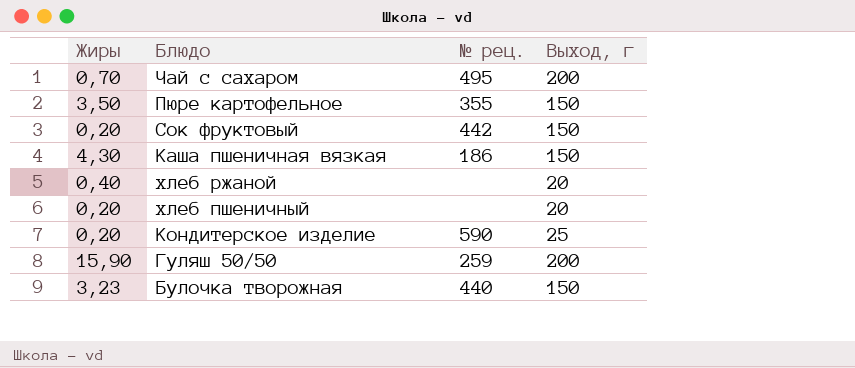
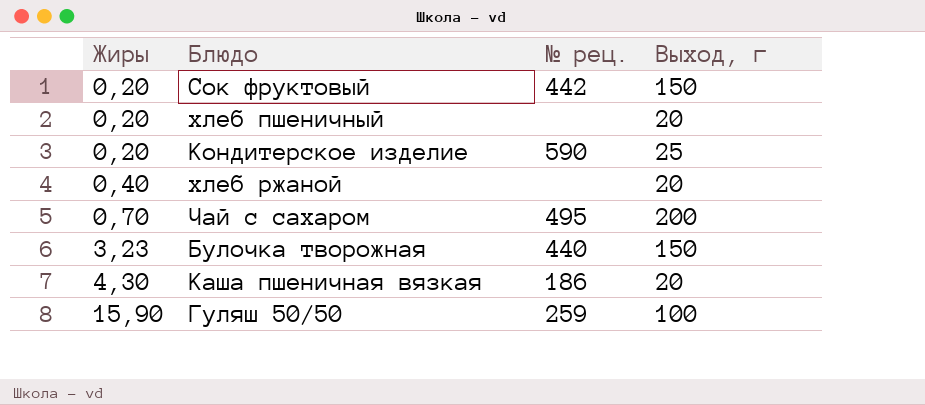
row order: none -> Жиры ascending
row Пюре картофельное: 3,50 | 355 | 150 -> none
Каша пшеничная вязкая | Выход, г: 150 -> 20
Гуляш 50/50 | Выход, г: 200 -> 100

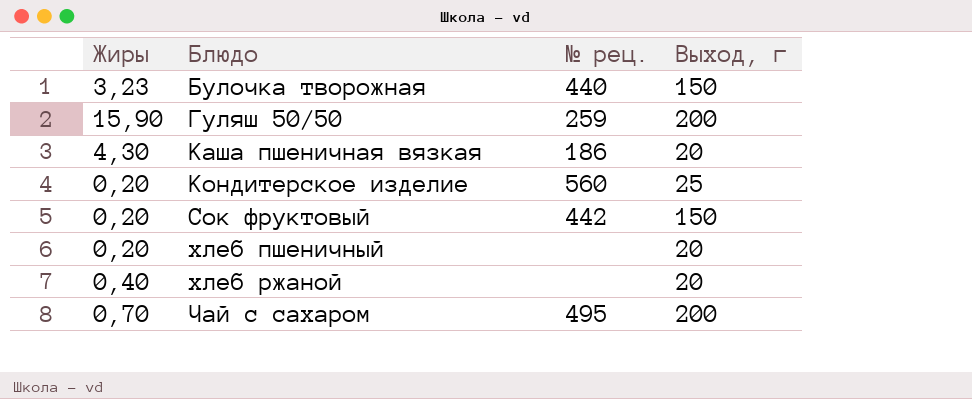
row order: Жиры ascending -> Блюдо ascending
Гуляш 50/50 | Выход, г: 100 -> 200
Кондитерское изделие | № рец.: 590 -> 560

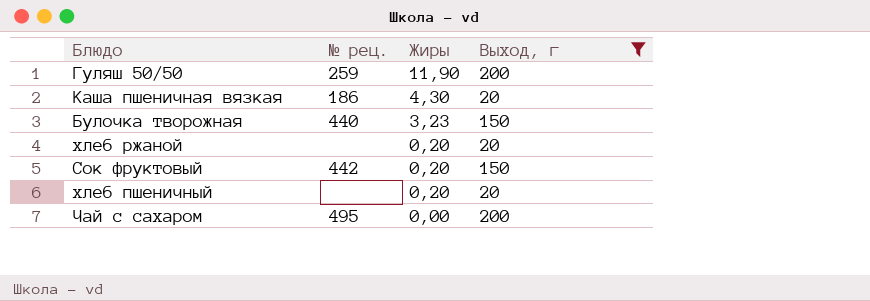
filter: none -> Выход, г != 25
row order: Блюдо ascending -> Жиры descending
column Жиры | position: 1 -> 3
Гуляш 50/50 | Жиры: 15,90 -> 11,90
хлеб ржаной | Жиры: 0,40 -> 0,20
Чай с сахаром | Жиры: 0,70 -> 0,00

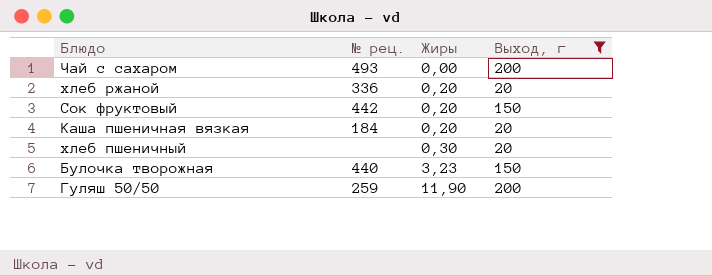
row order: Жиры descending -> Жиры ascending
Чай с сахаром | № рец.: 495 -> 493
хлеб ржаной | № рец.: none -> 336
Каша пшеничная вязкая | № рец.: 186 -> 184
Каша пшеничная вязкая | Жиры: 4,30 -> 0,20
хлеб пшеничный | Жиры: 0,20 -> 0,30

